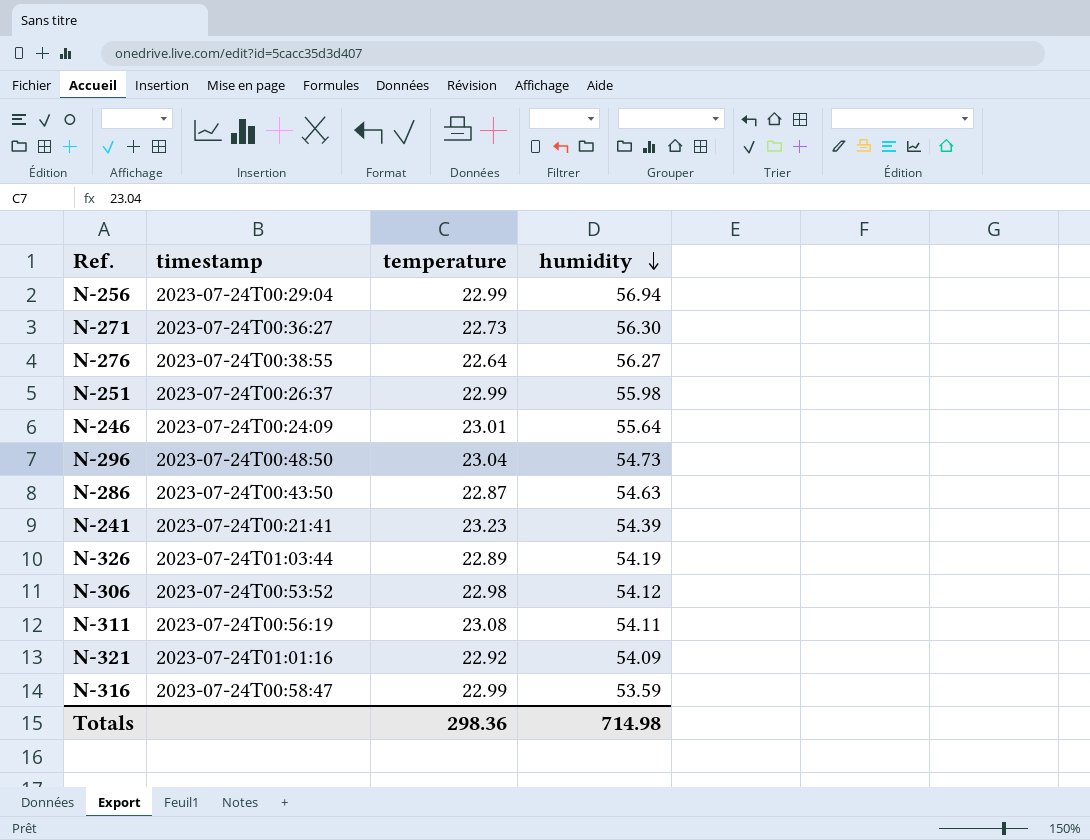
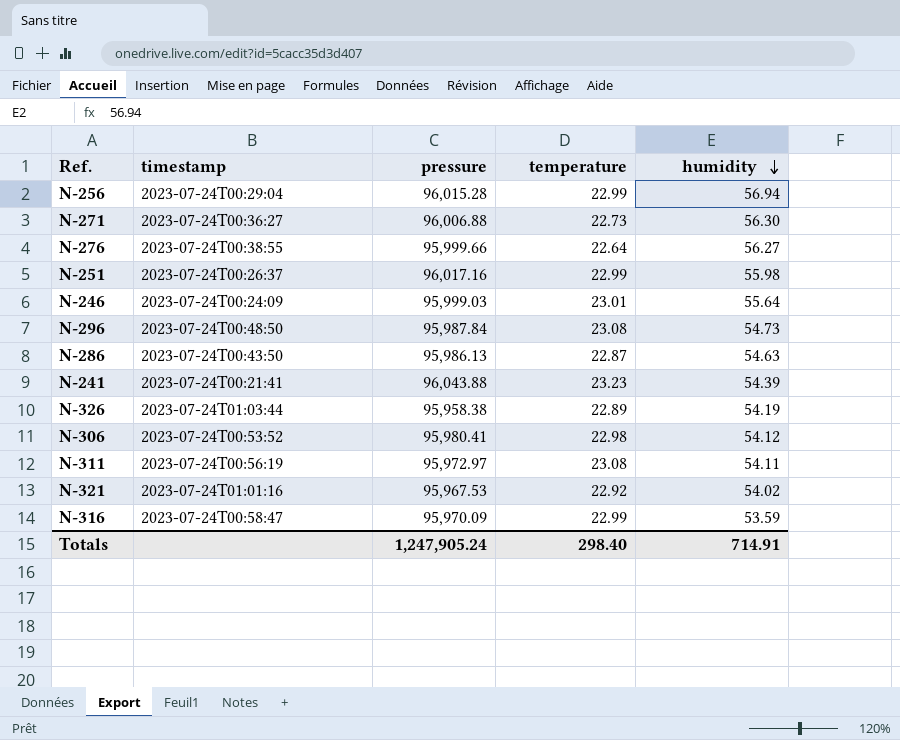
column pressure | position: none -> 3
N-296 | temperature: 23.04 -> 23.08
N-321 | humidity: 54.09 -> 54.02
Totals | temperature: 298.36 -> 298.40
Totals | humidity: 714.98 -> 714.91

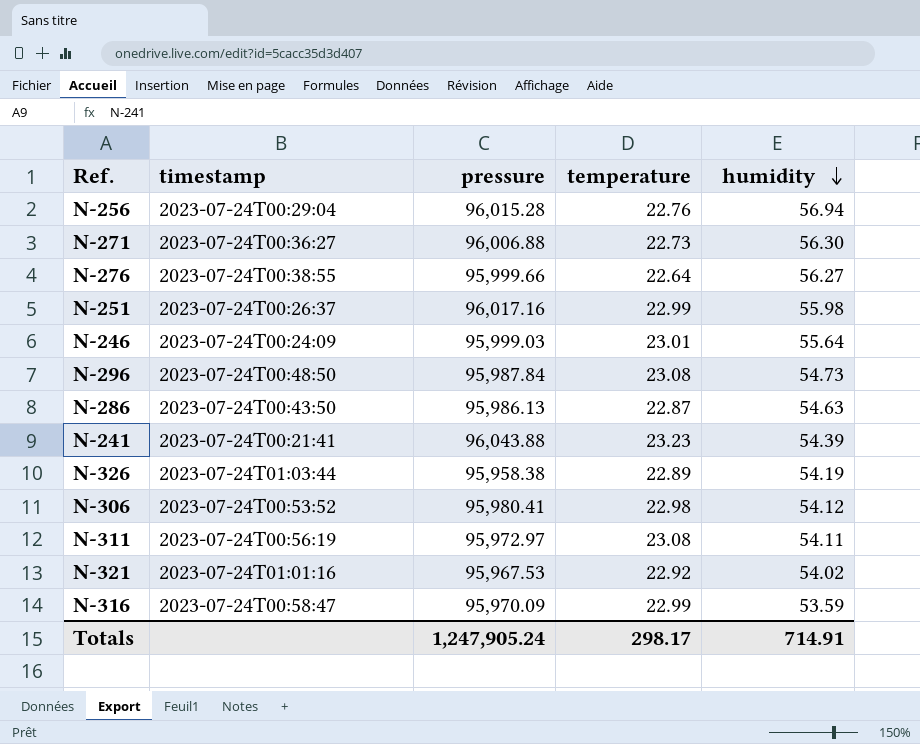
N-256 | temperature: 22.99 -> 22.76
Totals | temperature: 298.40 -> 298.17

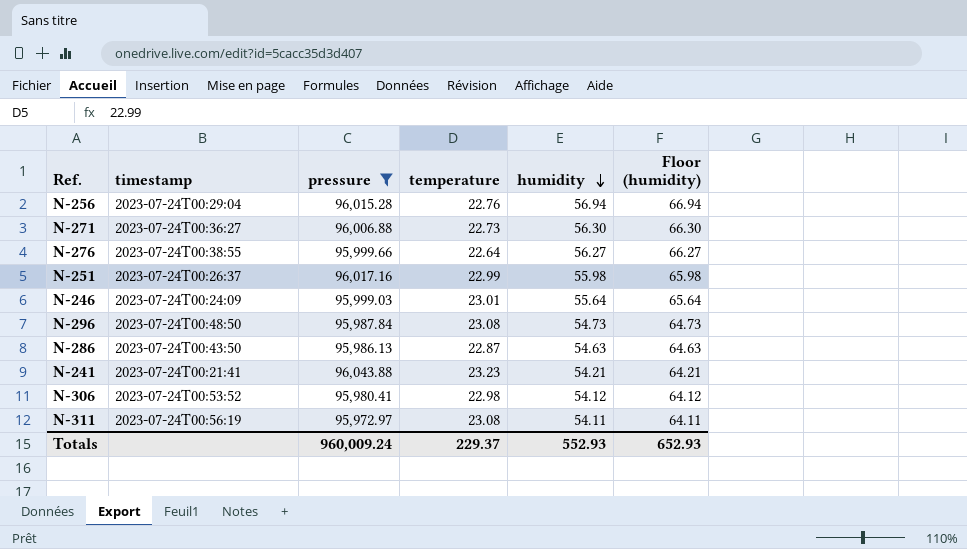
filter: none -> pressure >= 95,972.97
column Floor (humidity) | formula: none -> [humidity] + 10
N-241 | humidity: 54.39 -> 54.21
Totals | pressure: 1,247,905.24 -> 960,009.24
Totals | temperature: 298.17 -> 229.37
Totals | humidity: 714.91 -> 552.93

